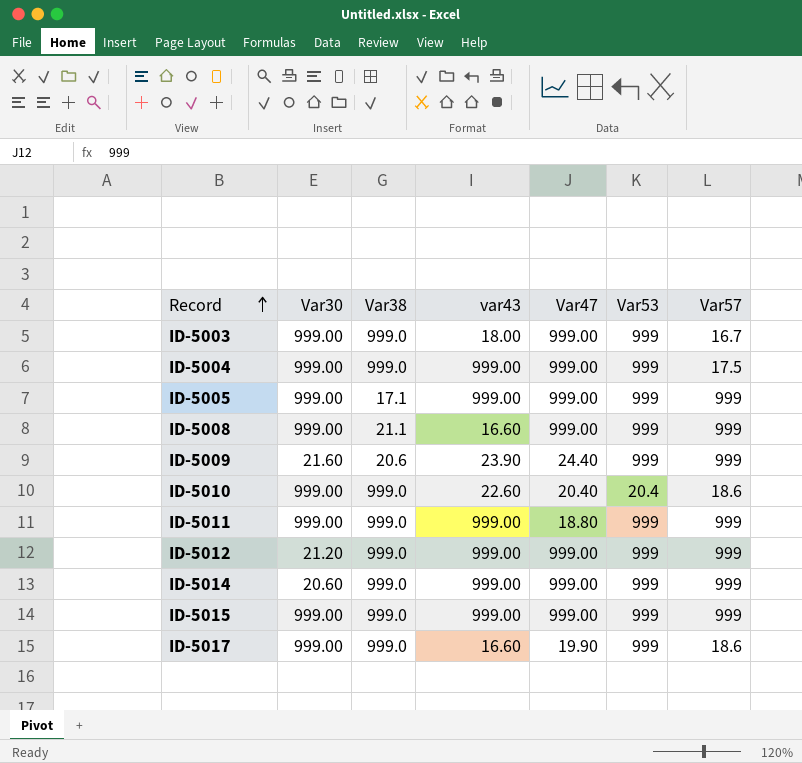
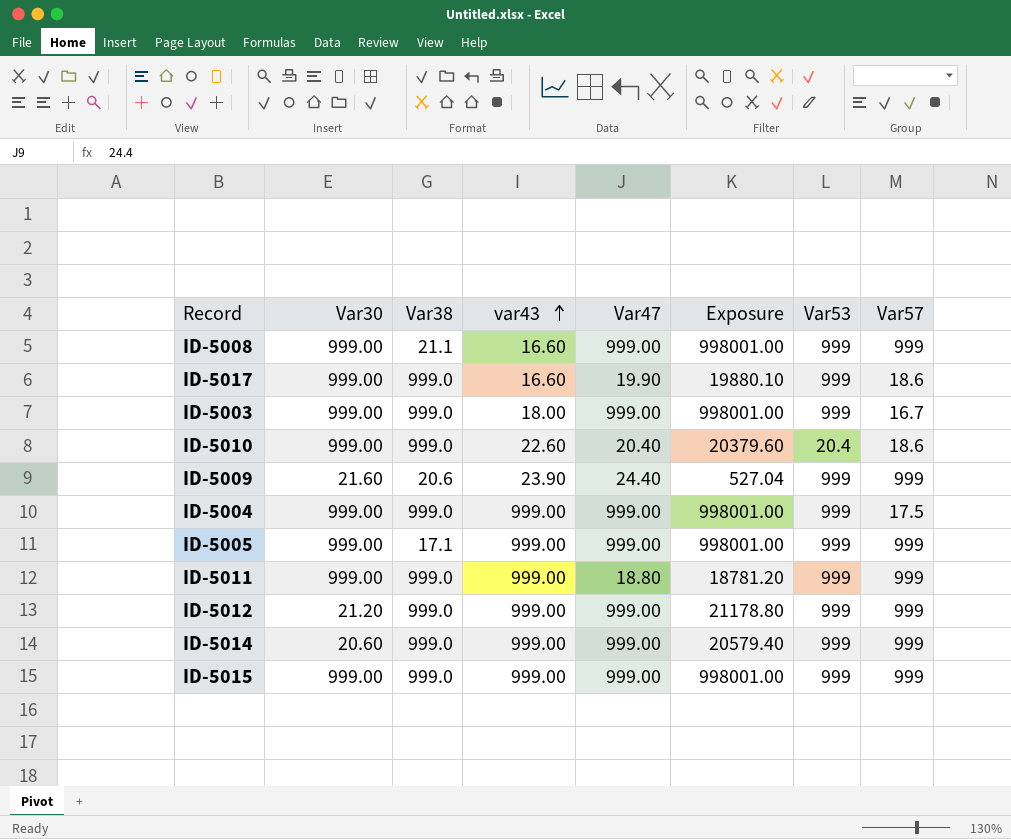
row order: Record ascending -> var43 ascending
column Exposure | formula: none -> [Var30] * [Var47]

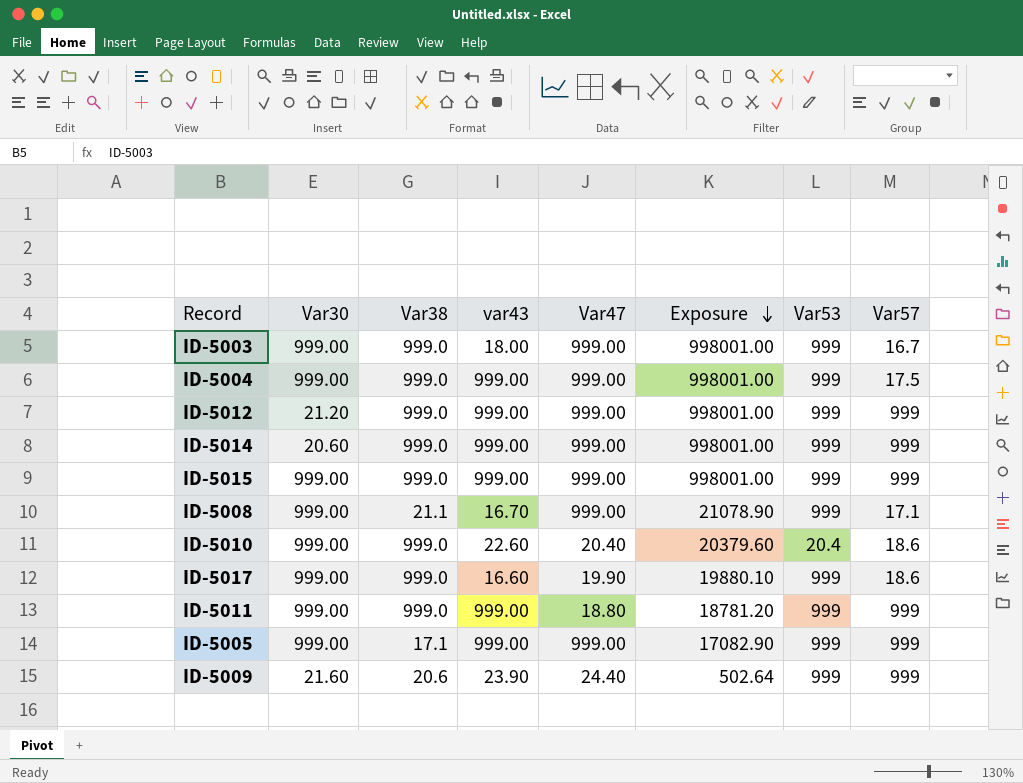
row order: var43 ascending -> Exposure descending
column Exposure | formula: [Var30] * [Var47] -> [Var38] * [Var47]
ID-5008 | var43: 16.60 -> 16.70
ID-5008 | Var57: 999 -> 17.1

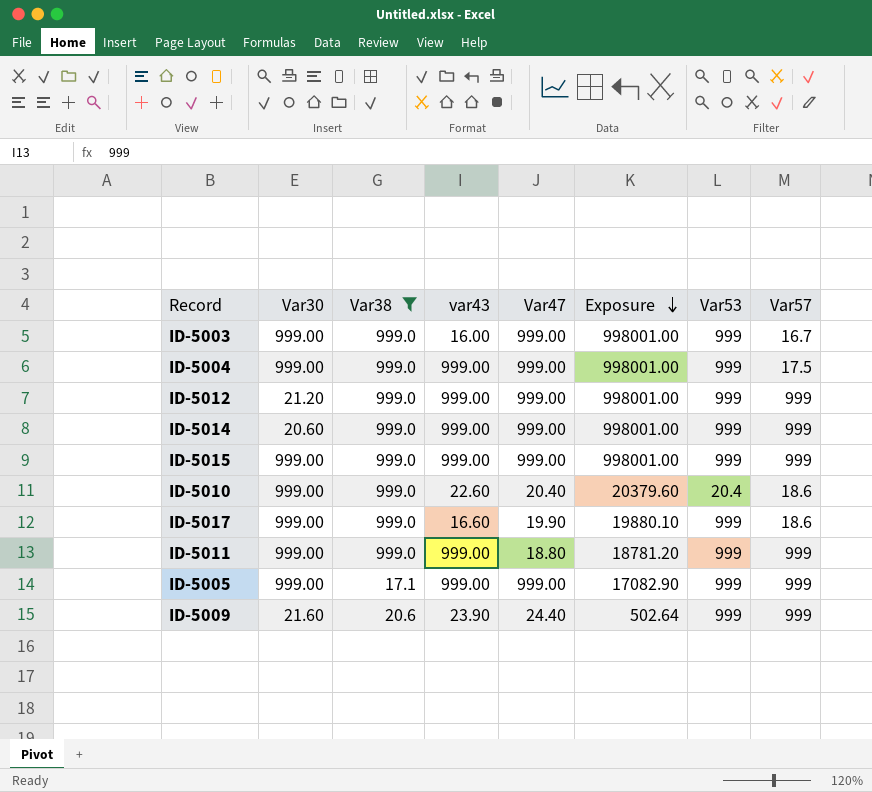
filter: none -> Var38 != 21.1
ID-5003 | var43: 18.00 -> 16.00

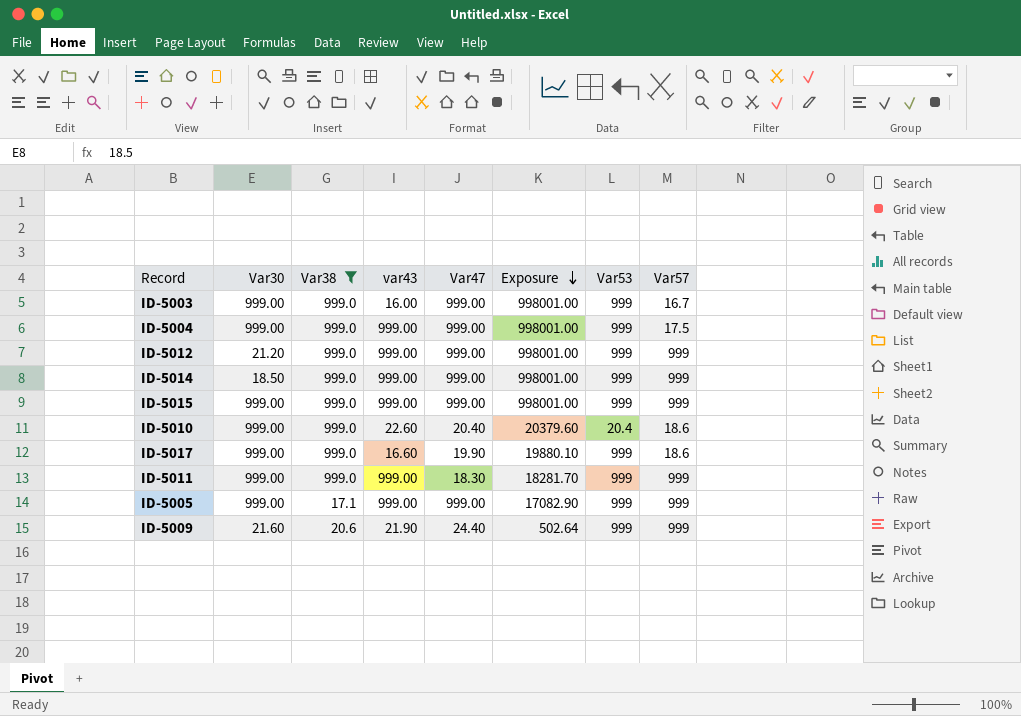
ID-5014 | Var30: 20.60 -> 18.50
ID-5011 | Var47: 18.80 -> 18.30
ID-5011 | Exposure: 18781.20 -> 18281.70
ID-5009 | var43: 23.90 -> 21.90

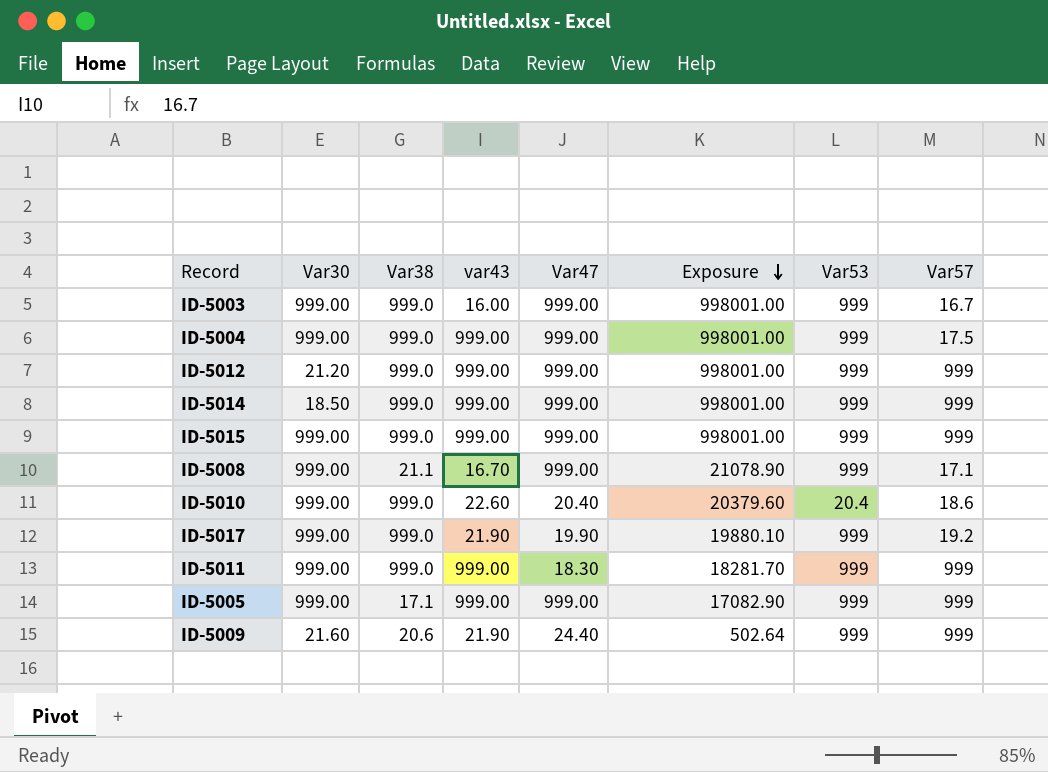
filter: Var38 != 21.1 -> none
ID-5017 | var43: 16.60 -> 21.90
ID-5017 | Var57: 18.6 -> 19.2

